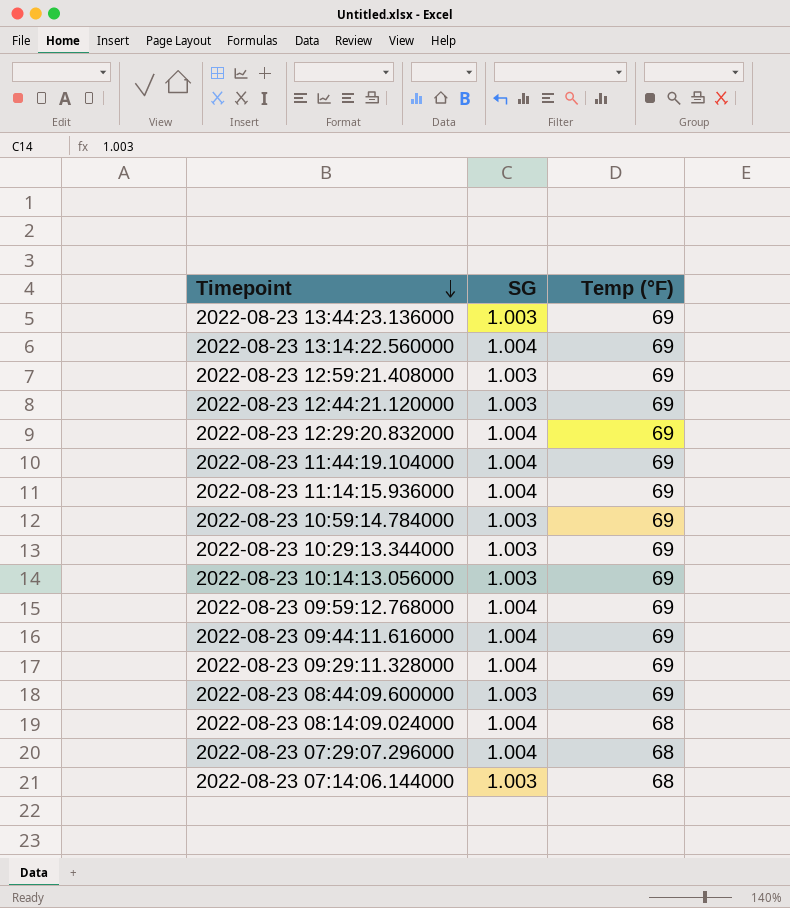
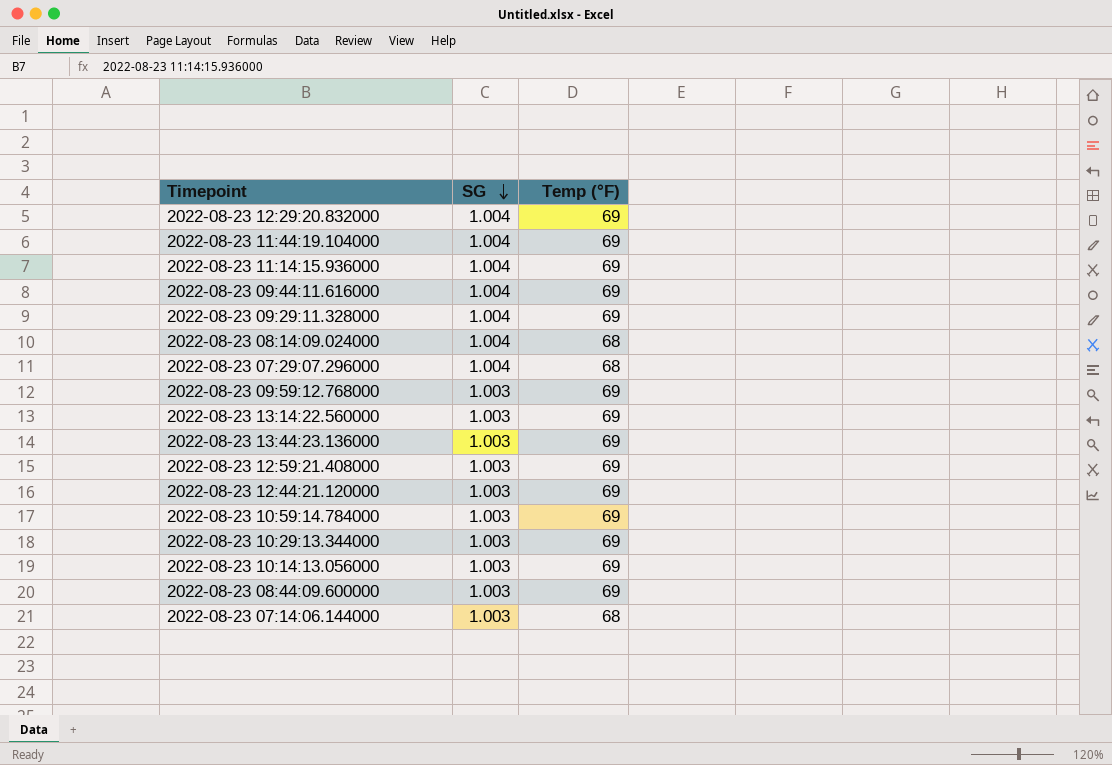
row order: Timepoint descending -> SG descending
2022-08-23 09:59:12.768000 | SG: 1.004 -> 1.003
2022-08-23 13:14:22.560000 | SG: 1.004 -> 1.003

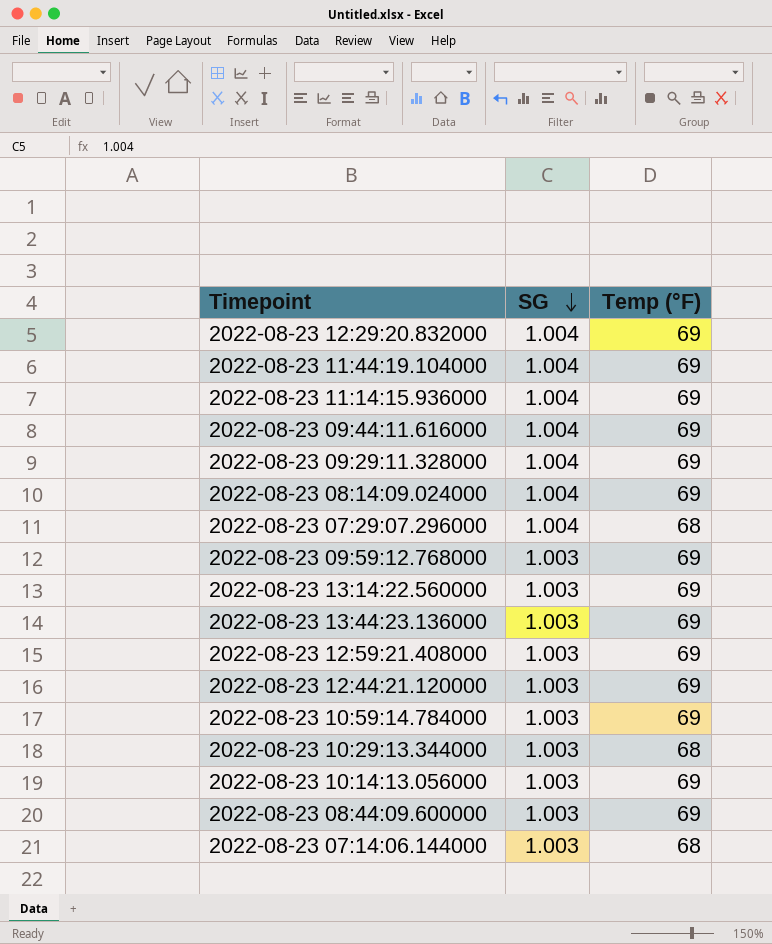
2022-08-23 08:14:09.024000 | Temp (°F): 68 -> 69
2022-08-23 10:29:13.344000 | Temp (°F): 69 -> 68

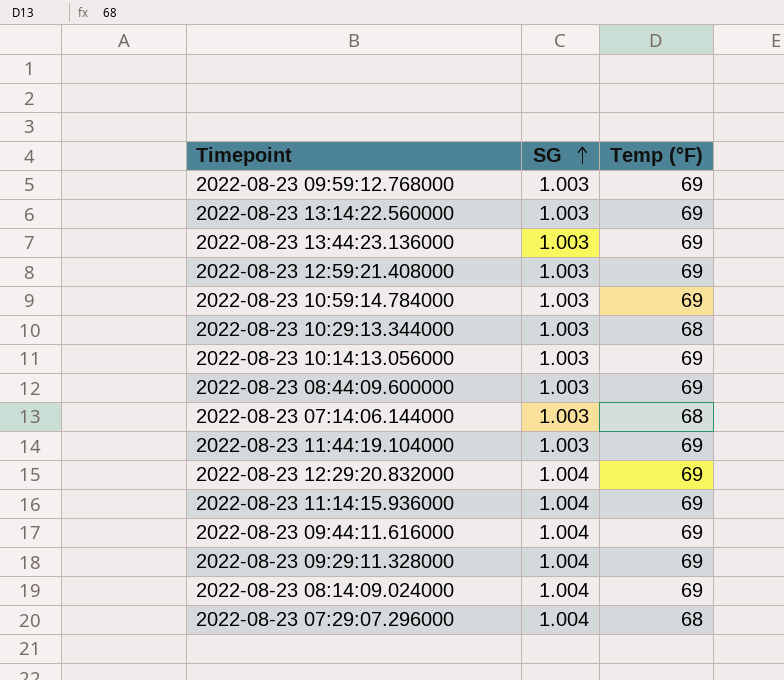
row order: SG descending -> SG ascending
row 2022-08-23 12:44:21.120000: 1.003 | 69 -> none
2022-08-23 11:44:19.104000 | SG: 1.004 -> 1.003

